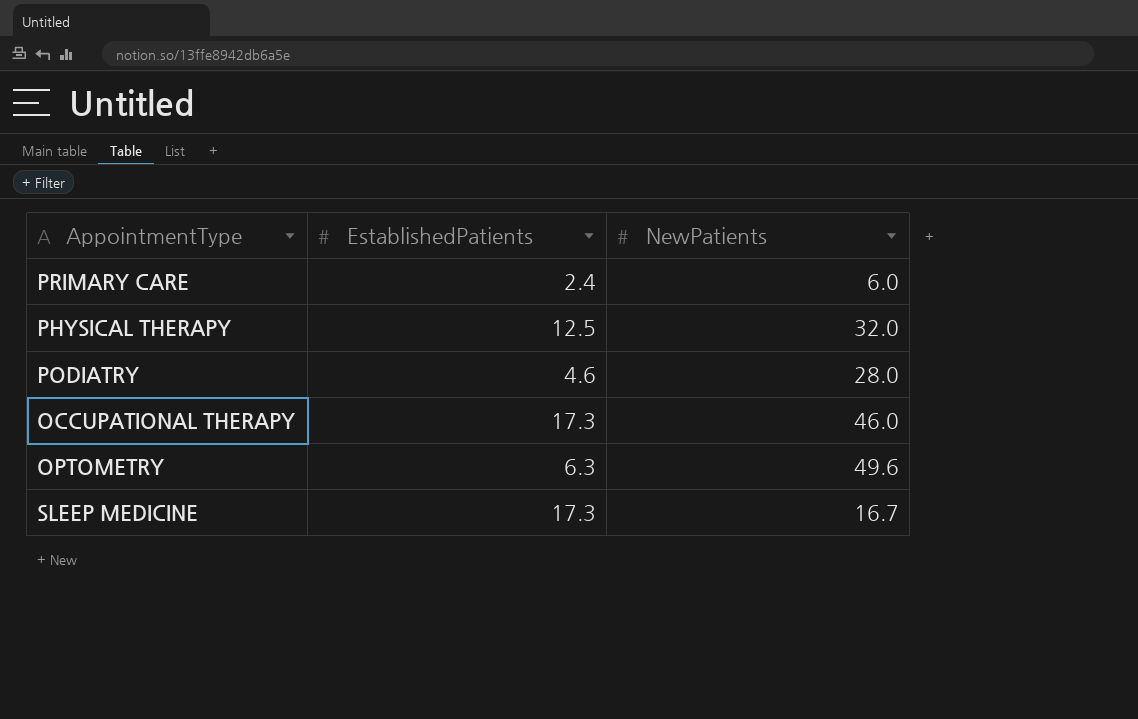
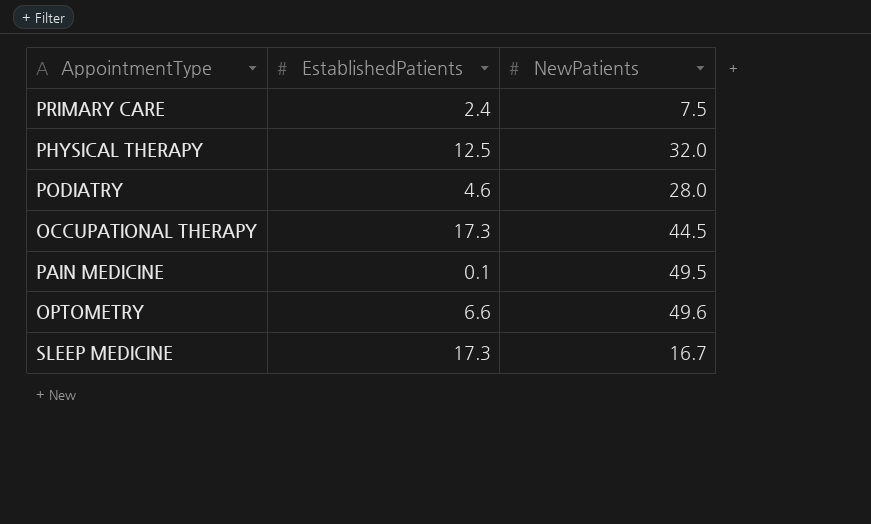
PRIMARY CARE | NewPatients: 6.0 -> 7.5
OCCUPATIONAL THERAPY | NewPatients: 46.0 -> 44.5
row PAIN MEDICINE: none -> 0.1 | 49.5
OPTOMETRY | EstablishedPatients: 6.3 -> 6.6

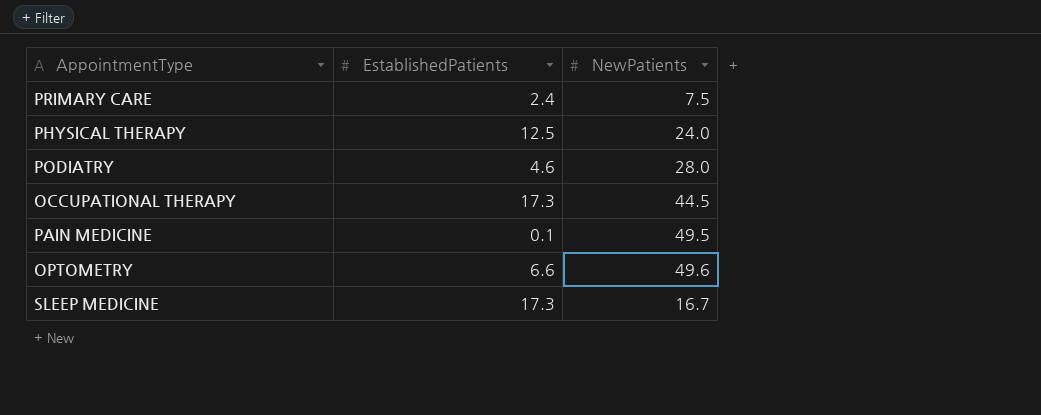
PHYSICAL THERAPY | NewPatients: 32.0 -> 24.0

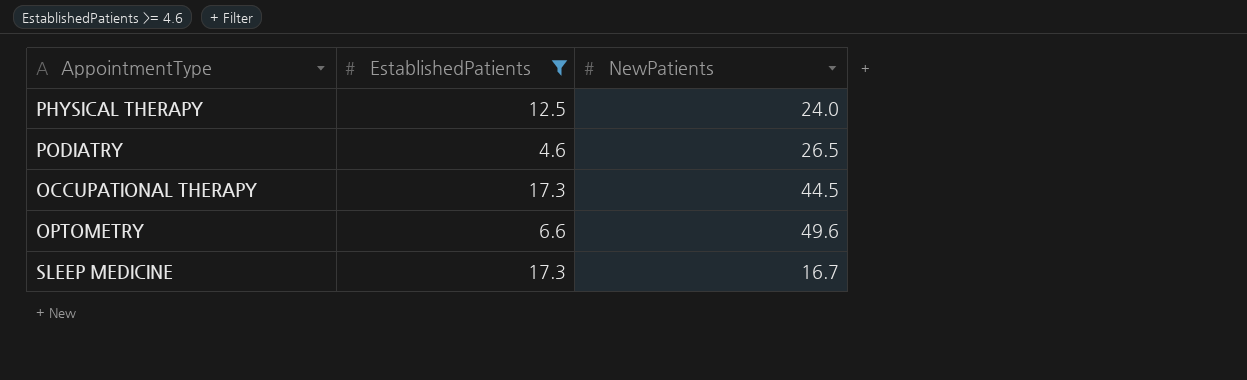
filter: none -> EstablishedPatients >= 4.6
PODIATRY | NewPatients: 28.0 -> 26.5

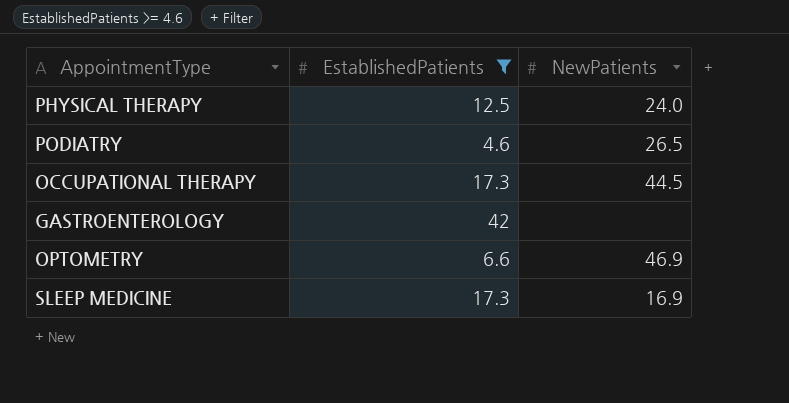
row GASTROENTEROLOGY: none -> 42 | none
OPTOMETRY | NewPatients: 49.6 -> 46.9
SLEEP MEDICINE | NewPatients: 16.7 -> 16.9

